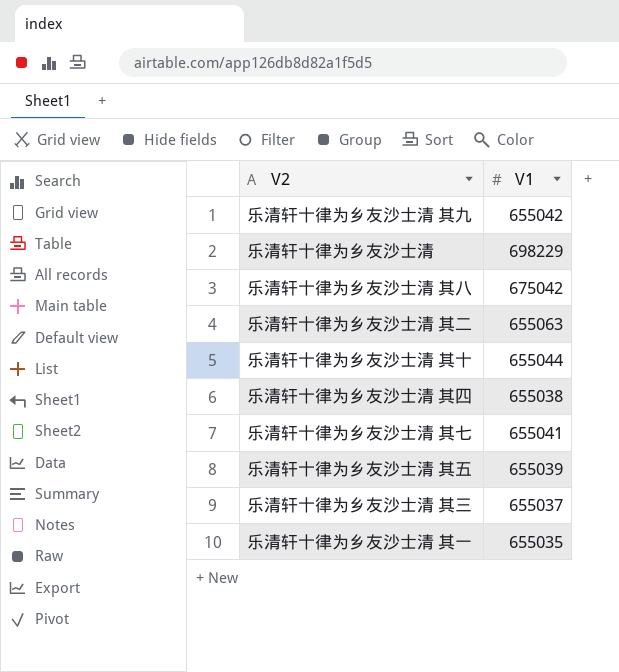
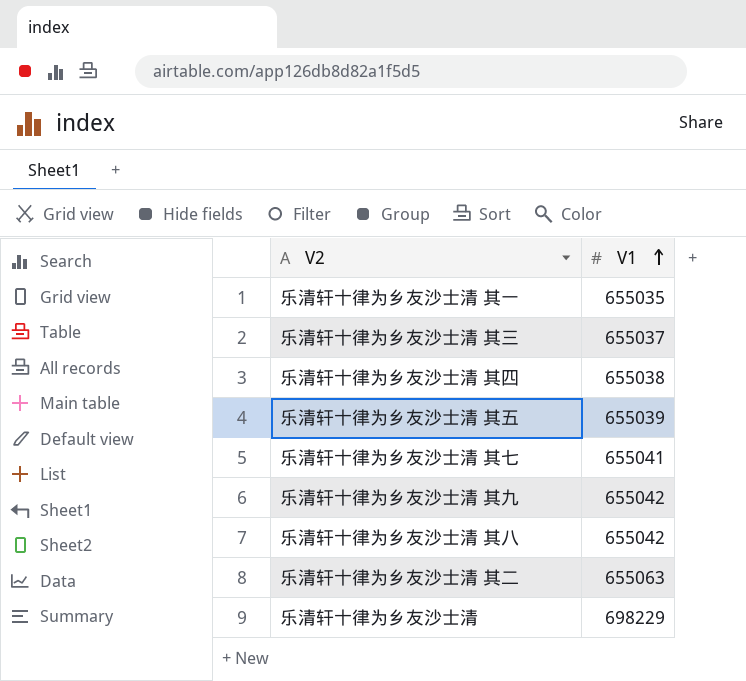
row order: none -> V1 ascending
row 乐清轩十律为乡友沙士清 其十: 655044 -> none
乐清轩十律为乡友沙士清 其八 | V1: 675042 -> 655042

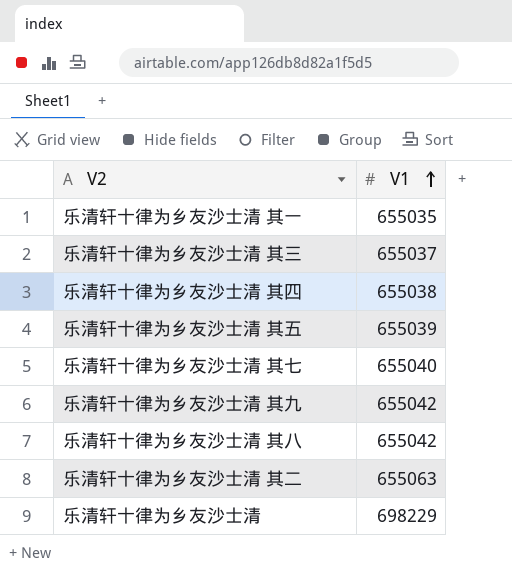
乐清轩十律为乡友沙士清 其七 | V1: 655041 -> 655040

